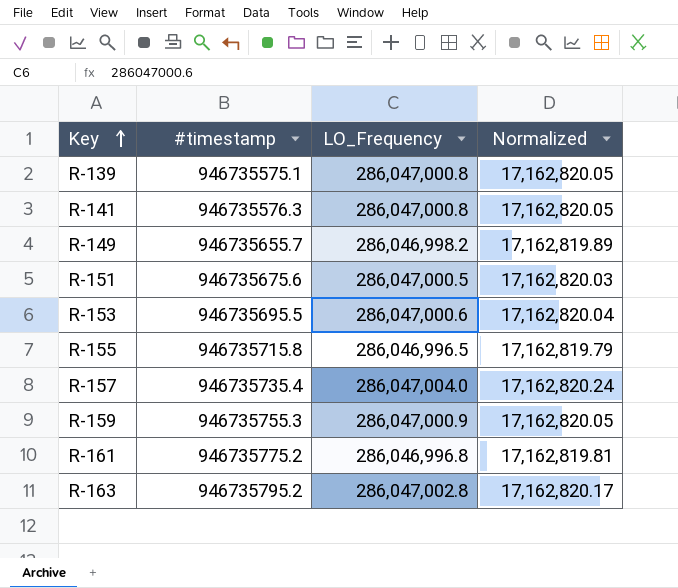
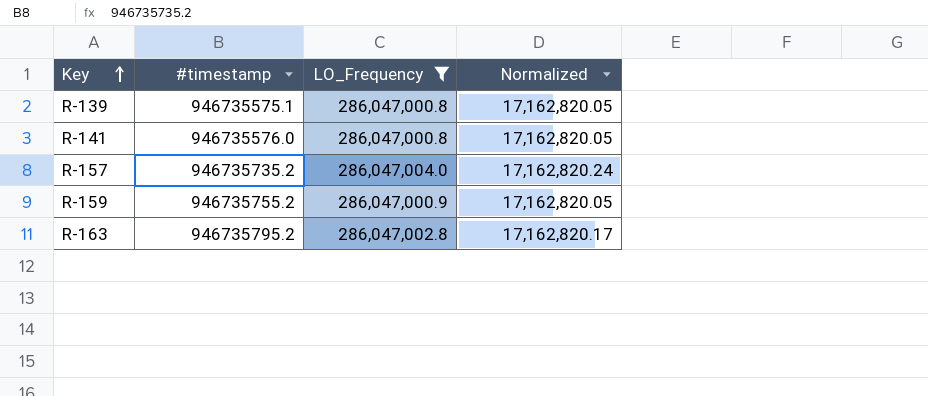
filter: none -> LO_Frequency >= 286,047,000.8
R-141 | #timestamp: 946735576.3 -> 946735576.0
R-157 | #timestamp: 946735735.4 -> 946735735.2
R-159 | #timestamp: 946735755.3 -> 946735755.2

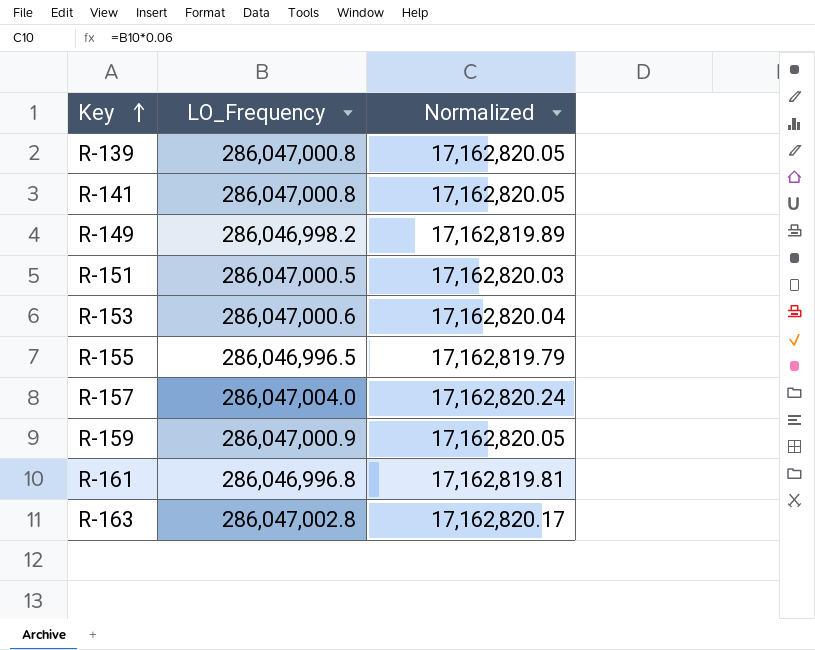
filter: LO_Frequency >= 286,047,000.8 -> none
column #timestamp | position: 2 -> none

